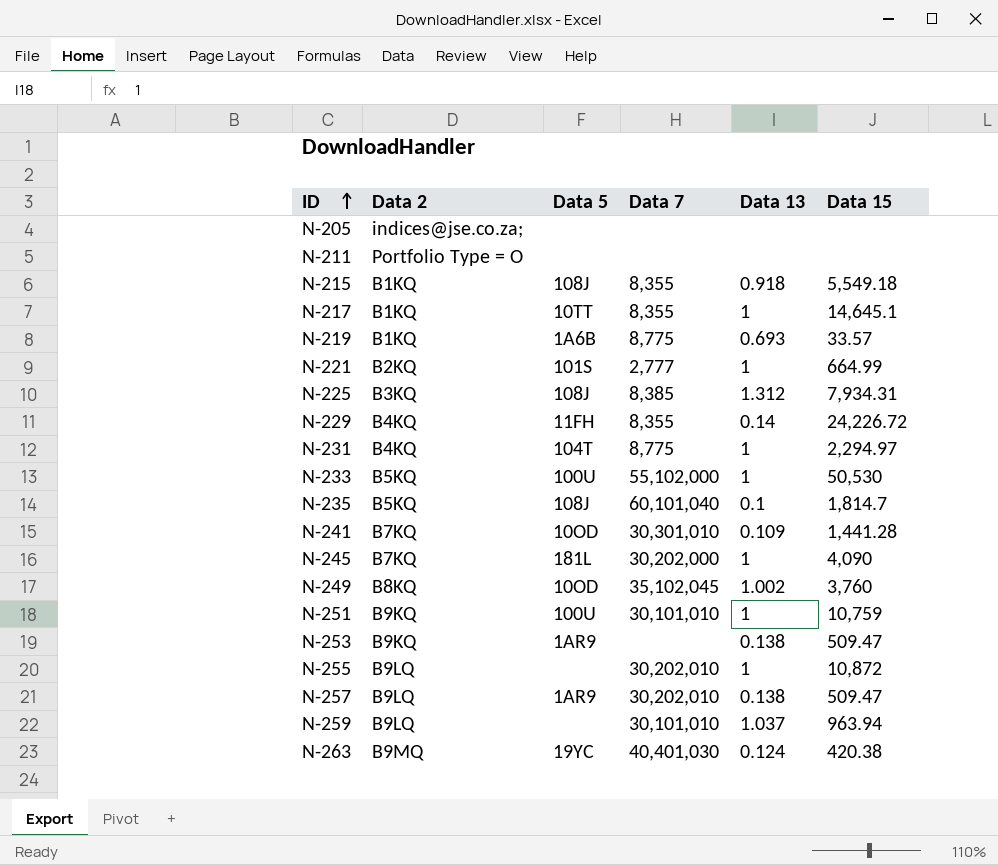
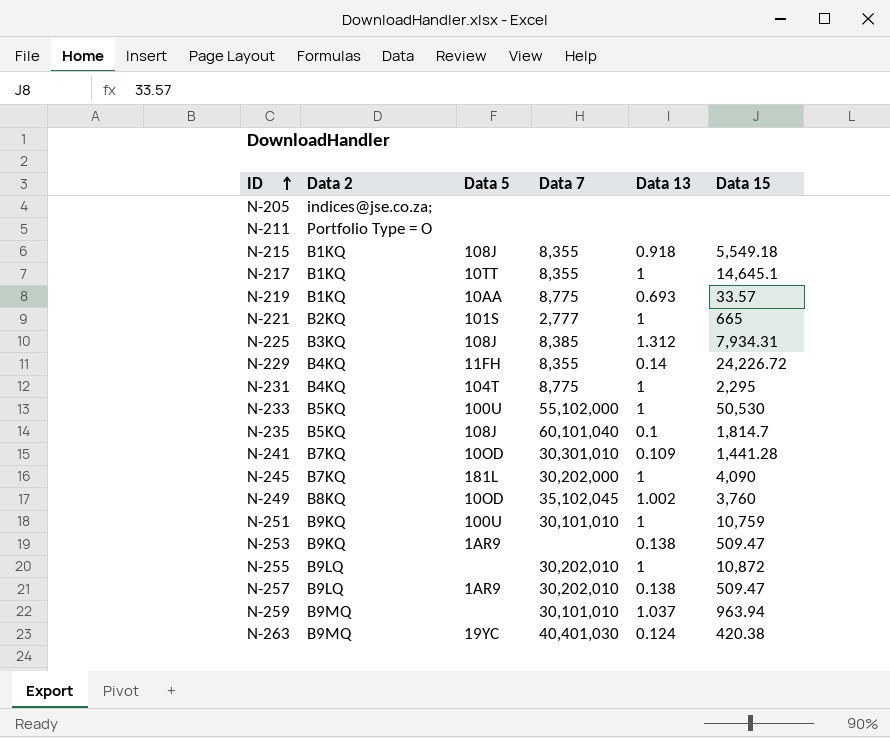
N-219 | Data 5: 1A6B -> 10AA
N-221 | Data 15: 664.99 -> 665
N-231 | Data 15: 2,294.97 -> 2,295
N-259 | Data 2: B9LQ -> B9MQ

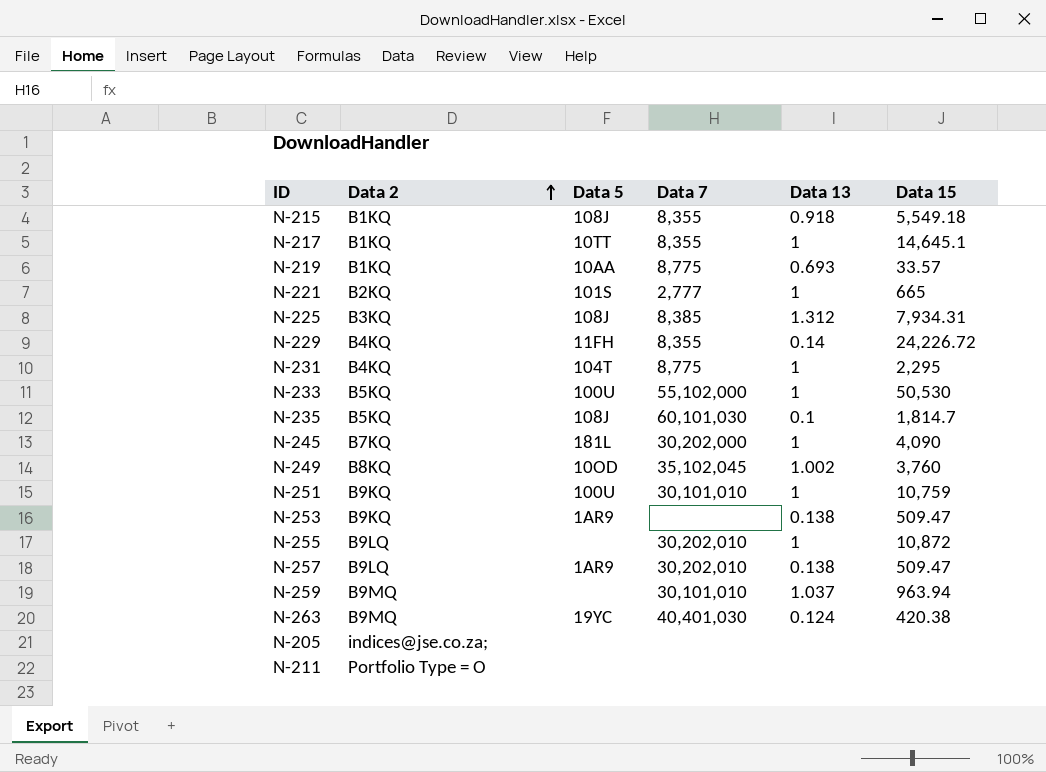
row order: ID ascending -> Data 2 ascending
row N-241: B7KQ | 10OD | 30,301,010 | 0.109 | 1,441.28 -> none
N-235 | Data 7: 60,101,040 -> 60,101,030

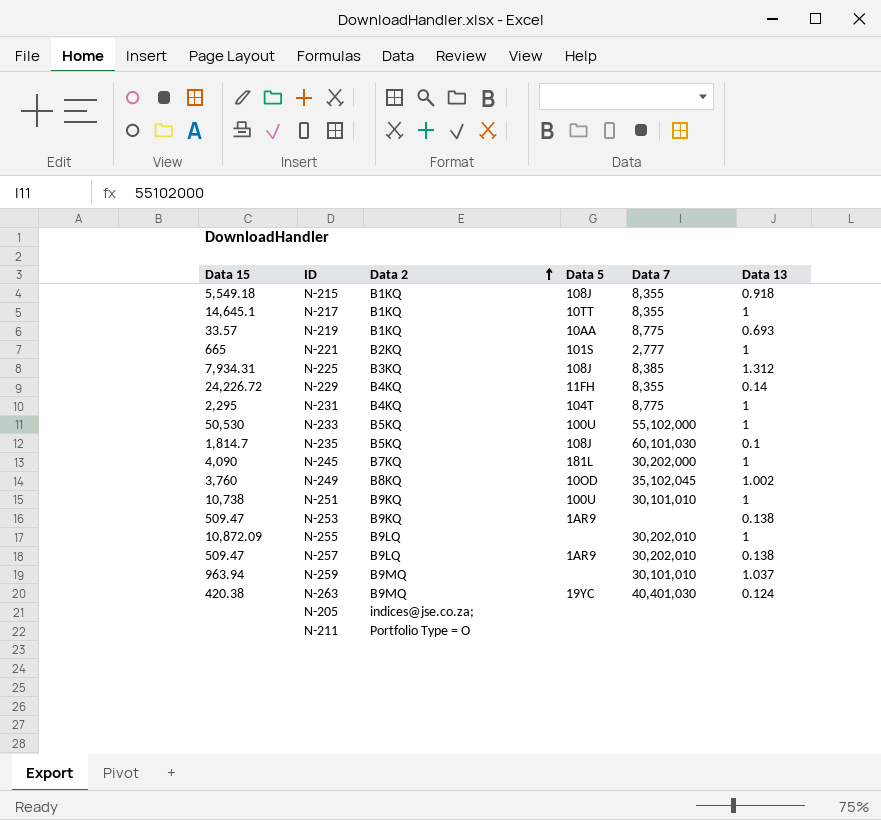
column Data 15 | position: 6 -> 1
N-251 | Data 15: 10,759 -> 10,738
N-255 | Data 15: 10,872 -> 10,872.09

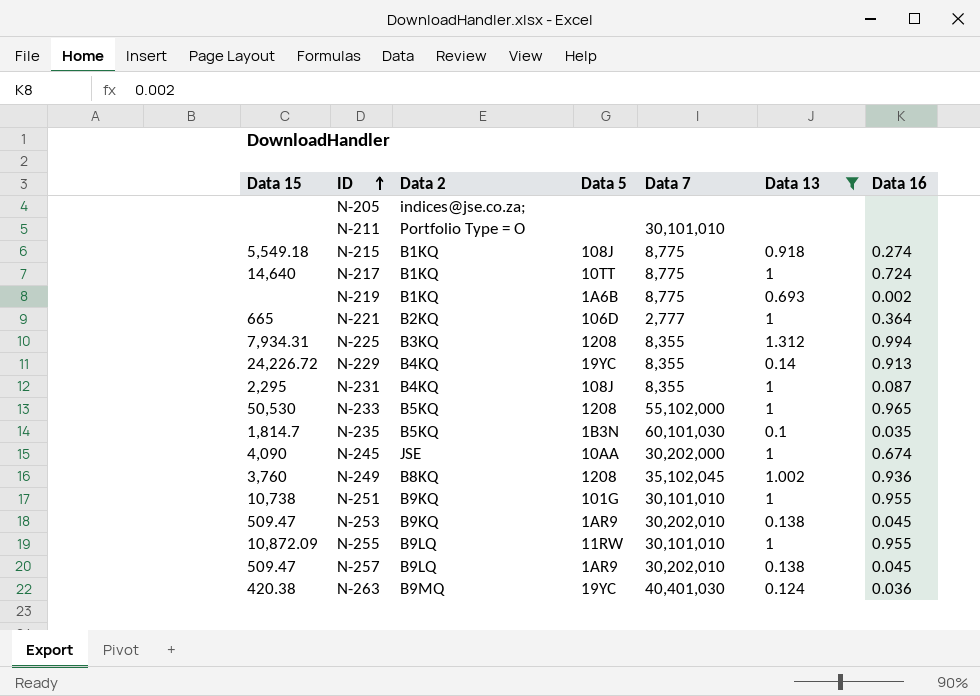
filter: none -> Data 13 != 1.037
row order: Data 2 ascending -> ID ascending
column Data 16 | position: none -> 7
N-211 | Data 7: none -> 30,101,010
N-215 | Data 7: 8,355 -> 8,775
N-217 | Data 15: 14,645.1 -> 14,640
N-217 | Data 7: 8,355 -> 8,775
N-219 | Data 15: 33.57 -> none
N-219 | Data 5: 10AA -> 1A6B
N-221 | Data 5: 101S -> 106D
N-225 | Data 5: 108J -> 1208
N-225 | Data 7: 8,385 -> 8,355
N-229 | Data 5: 11FH -> 19YC
N-231 | Data 5: 104T -> 108J
N-231 | Data 7: 8,775 -> 8,355
N-233 | Data 5: 100U -> 1208
N-235 | Data 5: 108J -> 1B3N
N-245 | Data 2: B7KQ -> JSE
N-245 | Data 5: 181L -> 10AA
N-249 | Data 5: 10OD -> 1208
N-251 | Data 5: 100U -> 101G
N-253 | Data 7: none -> 30,202,010
N-255 | Data 5: none -> 11RW
N-255 | Data 7: 30,202,010 -> 30,101,010

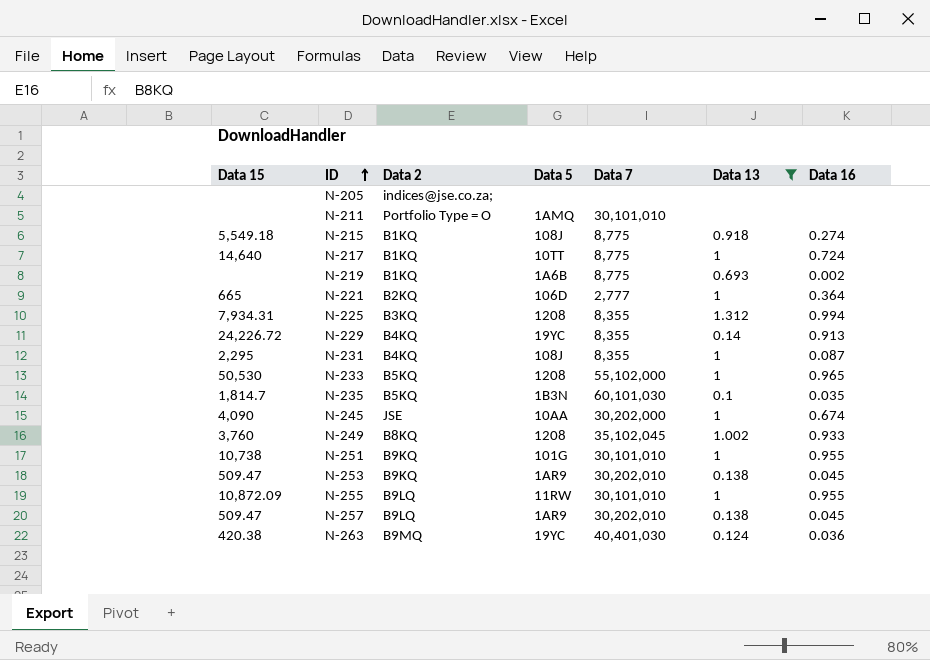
N-211 | Data 5: none -> 1AMQ
N-249 | Data 16: 0.936 -> 0.933

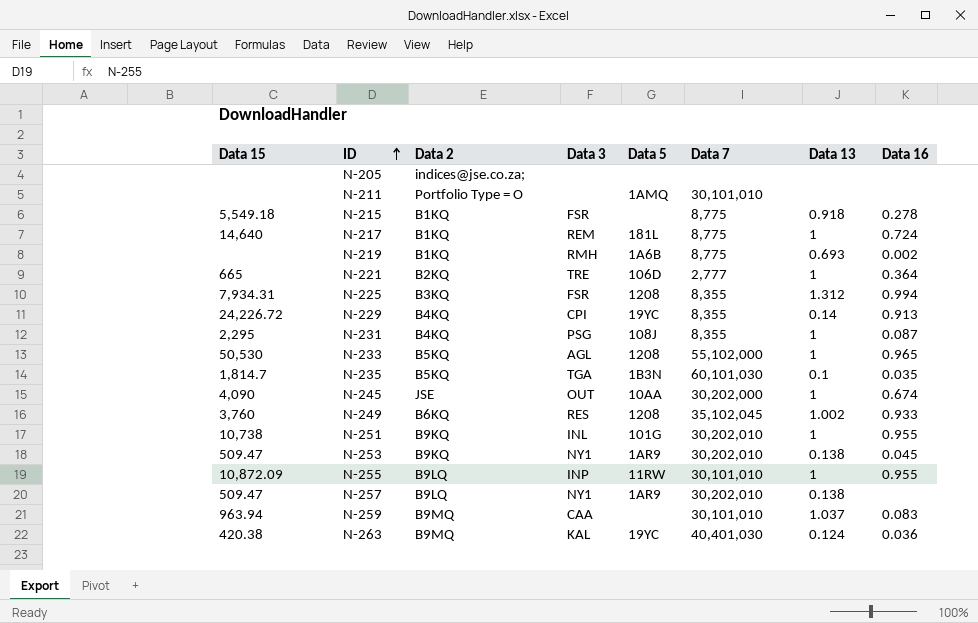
filter: Data 13 != 1.037 -> none
column Data 3 | position: none -> 4
N-215 | Data 5: 108J -> none
N-215 | Data 16: 0.274 -> 0.278
N-217 | Data 5: 10TT -> 181L
N-249 | Data 2: B8KQ -> B6KQ
N-251 | Data 7: 30,101,010 -> 30,202,010
N-257 | Data 16: 0.045 -> none

